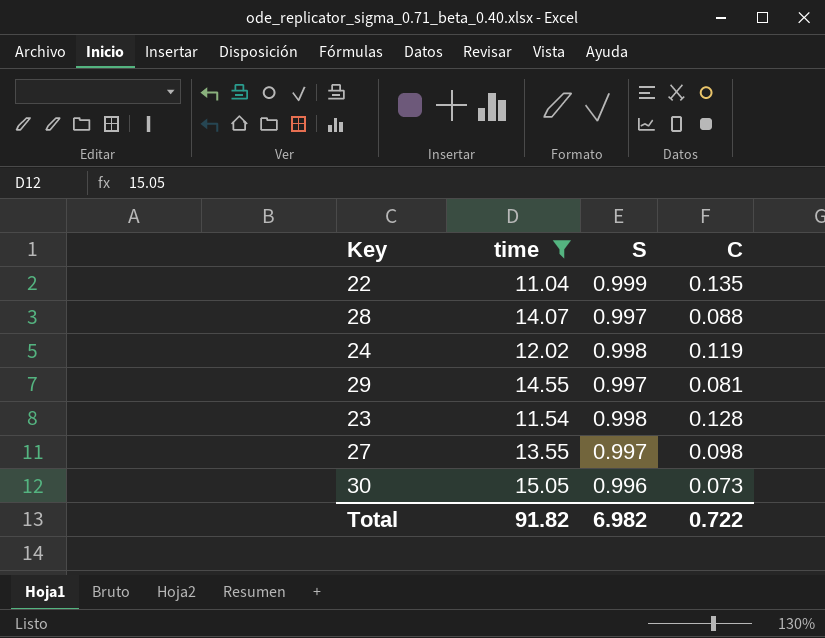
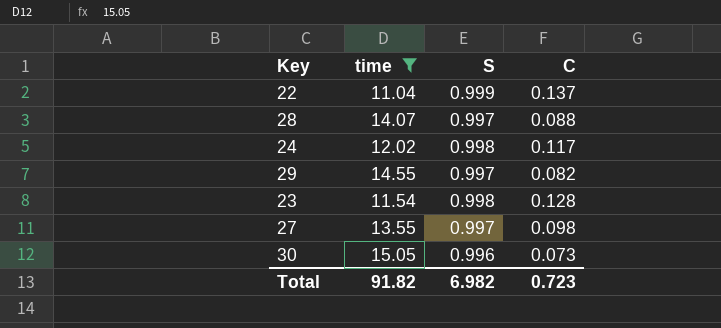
22 | C: 0.135 -> 0.137
24 | C: 0.119 -> 0.117
29 | C: 0.081 -> 0.082
Total | C: 0.722 -> 0.723

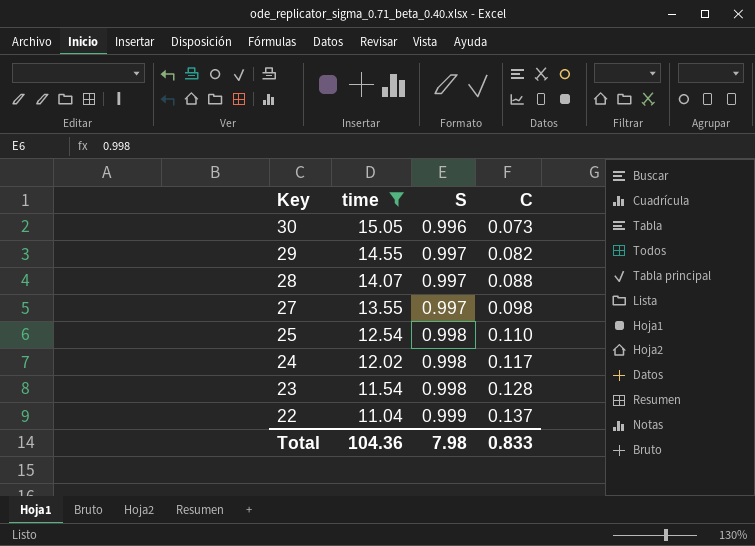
row order: none -> Key descending
row 25: none -> 12.54 | 0.998 | 0.110
Total | time: 91.82 -> 104.36
Total | S: 6.982 -> 7.98
Total | C: 0.723 -> 0.833

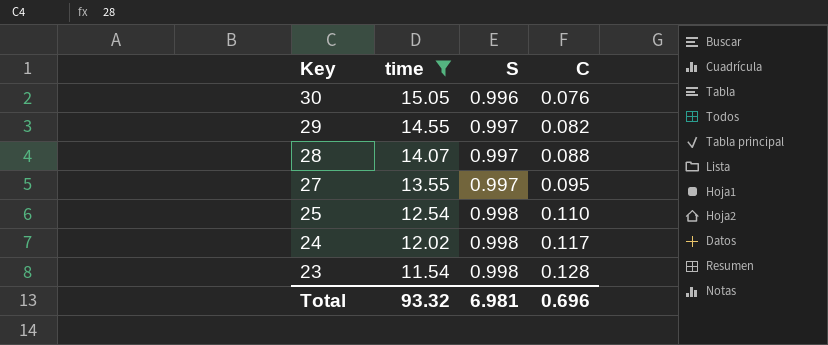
row 22: 11.04 | 0.999 | 0.137 -> none
30 | C: 0.073 -> 0.076
27 | C: 0.098 -> 0.095
Total | time: 104.36 -> 93.32
Total | S: 7.98 -> 6.981
Total | C: 0.833 -> 0.696

